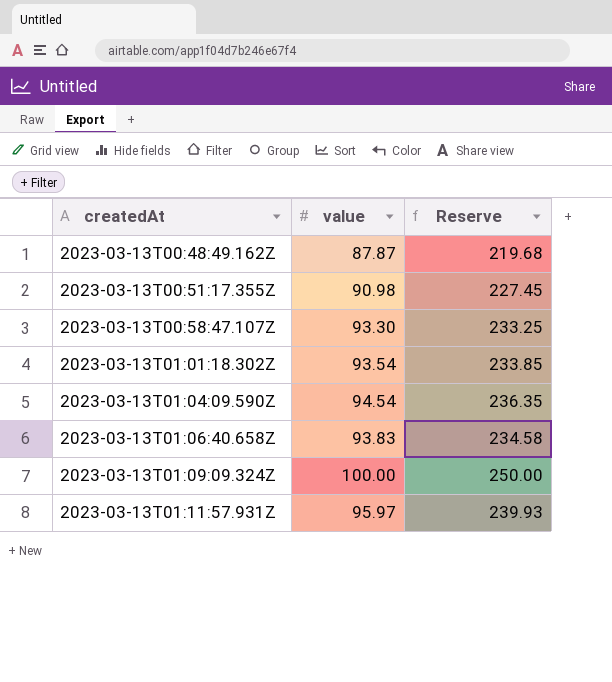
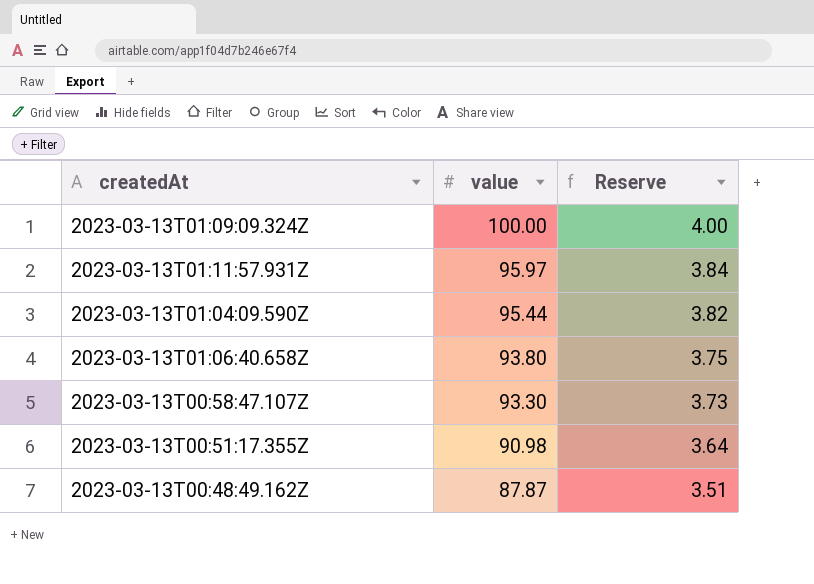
row order: createdAt ascending -> value descending
column Reserve | formula: [value] * 2.5 -> [value] * 0.04
row 2023-03-13T01:01:18.302Z: 93.54 | 233.85 -> none
2023-03-13T01:04:09.590Z | value: 94.54 -> 95.44
2023-03-13T01:06:40.658Z | value: 93.83 -> 93.80

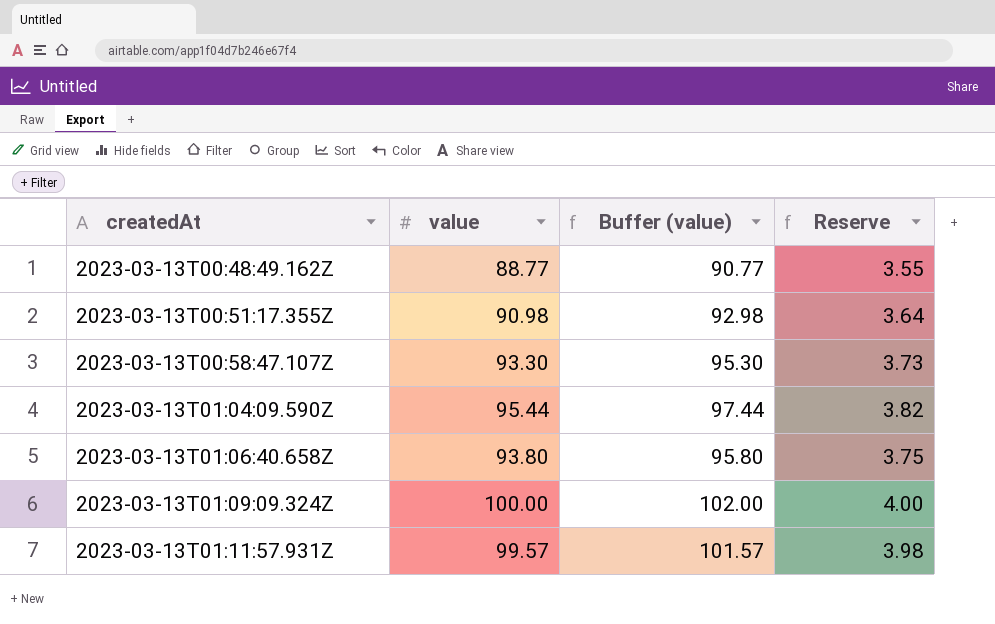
row order: value descending -> createdAt ascending
column Buffer (value) | formula: none -> [value] + 2
2023-03-13T00:48:49.162Z | value: 87.87 -> 88.77
2023-03-13T00:48:49.162Z | Reserve: 3.51 -> 3.55
2023-03-13T01:11:57.931Z | value: 95.97 -> 99.57
2023-03-13T01:11:57.931Z | Reserve: 3.84 -> 3.98

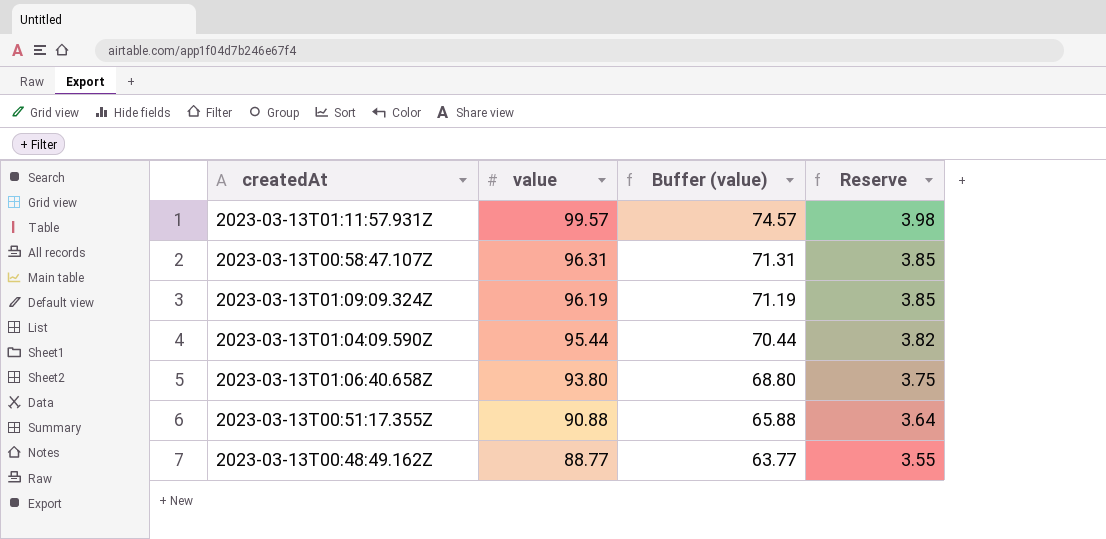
row order: createdAt ascending -> value descending
column Buffer (value) | formula: [value] + 2 -> [value] - 25
2023-03-13T00:58:47.107Z | value: 93.30 -> 96.31
2023-03-13T00:58:47.107Z | Reserve: 3.73 -> 3.85
2023-03-13T01:09:09.324Z | value: 100.00 -> 96.19
2023-03-13T01:09:09.324Z | Reserve: 4.00 -> 3.85
2023-03-13T00:51:17.355Z | value: 90.98 -> 90.88

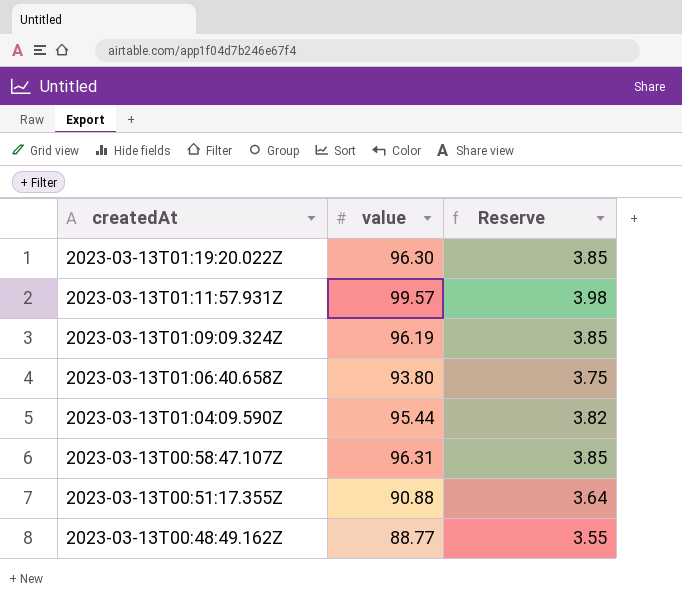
row order: value descending -> createdAt descending
column Buffer (value) | formula: [value] - 25 -> none
row 2023-03-13T01:19:20.022Z: none -> 96.30 | 3.85

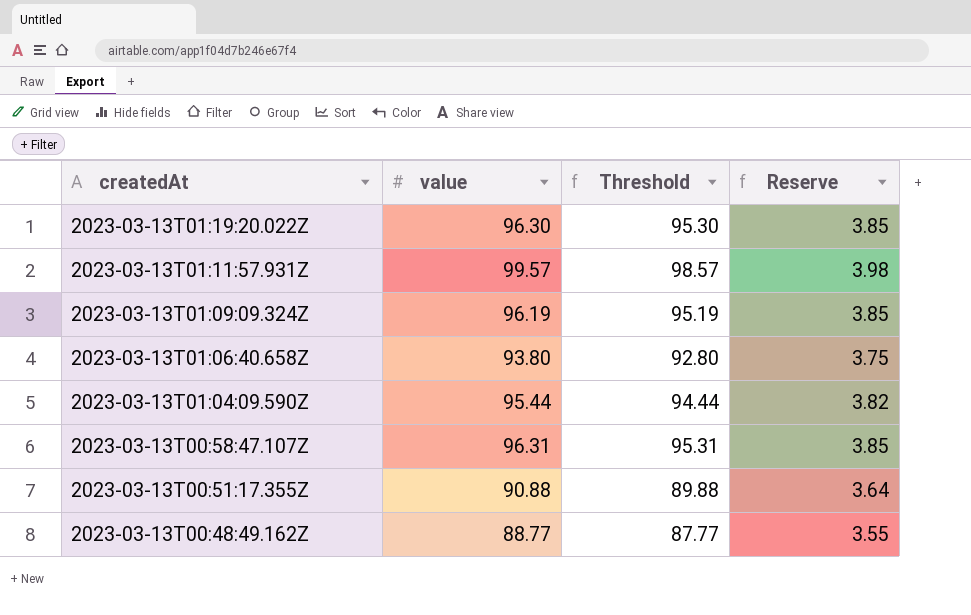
column Threshold | formula: none -> [value] - 1

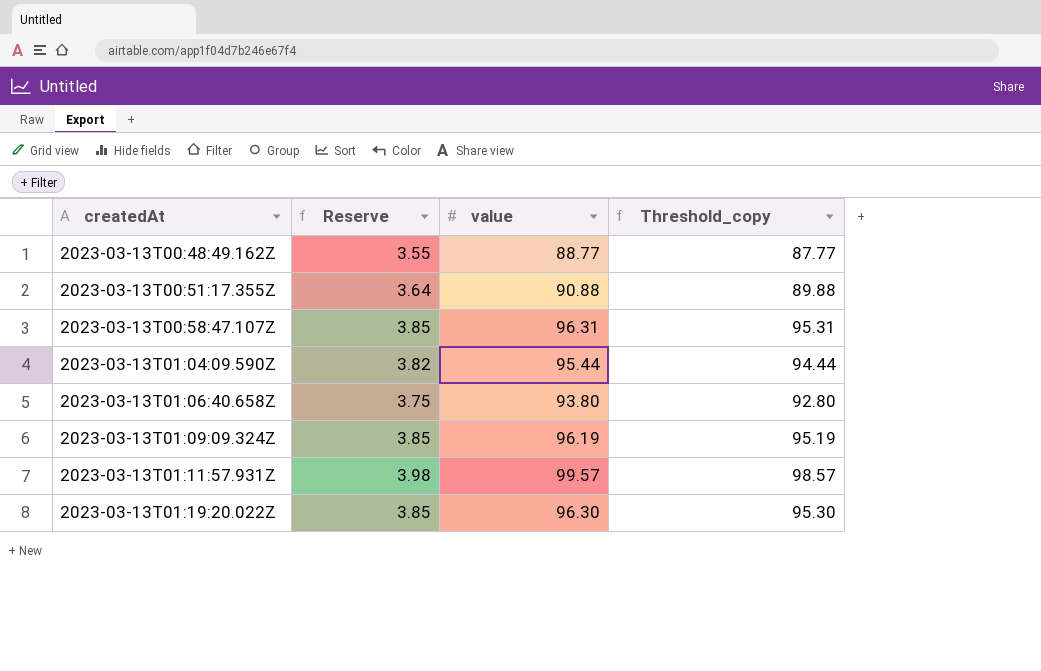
row order: createdAt descending -> createdAt ascending
column Reserve | position: 4 -> 2
column name: Threshold -> Threshold_copy

